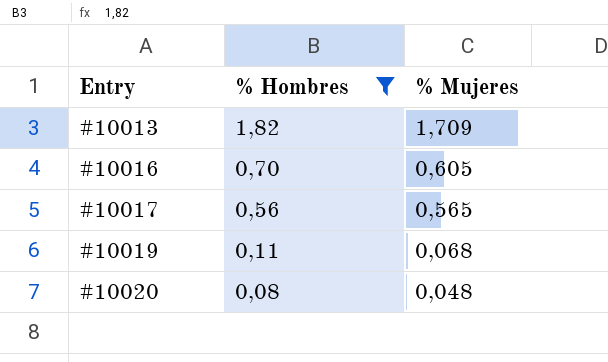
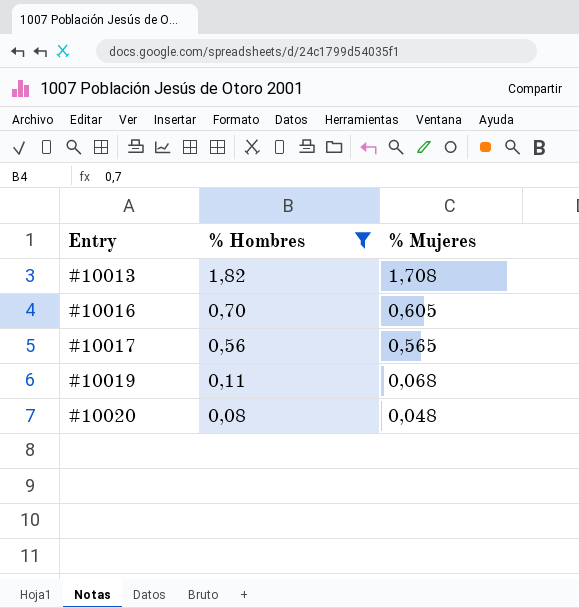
#10013 | % Mujeres: 1,709 -> 1,708

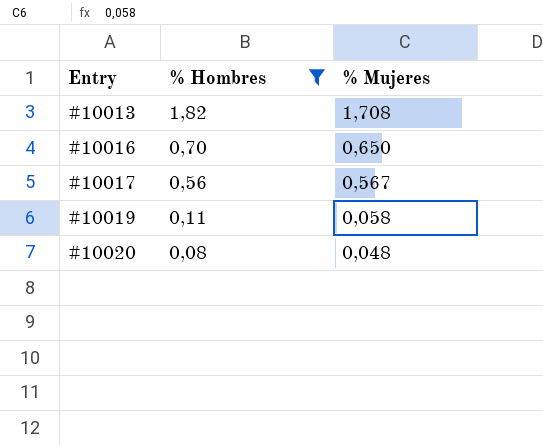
#10016 | % Mujeres: 0,605 -> 0,650
#10017 | % Mujeres: 0,565 -> 0,567
#10019 | % Mujeres: 0,068 -> 0,058

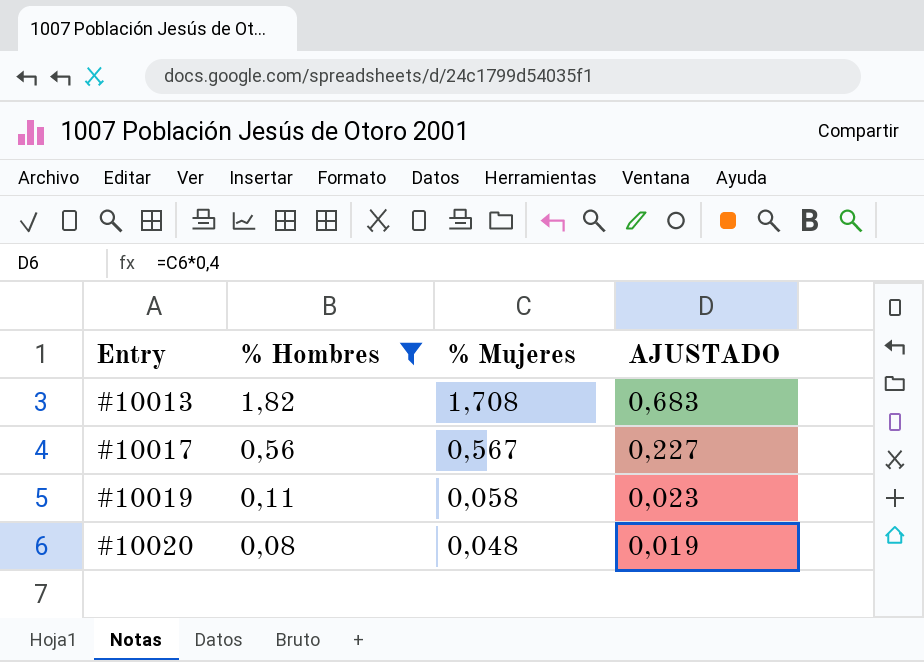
column AJUSTADO | formula: none -> [% Mujeres] * 0,4
row #10016: 0,70 | 0,650 -> none

